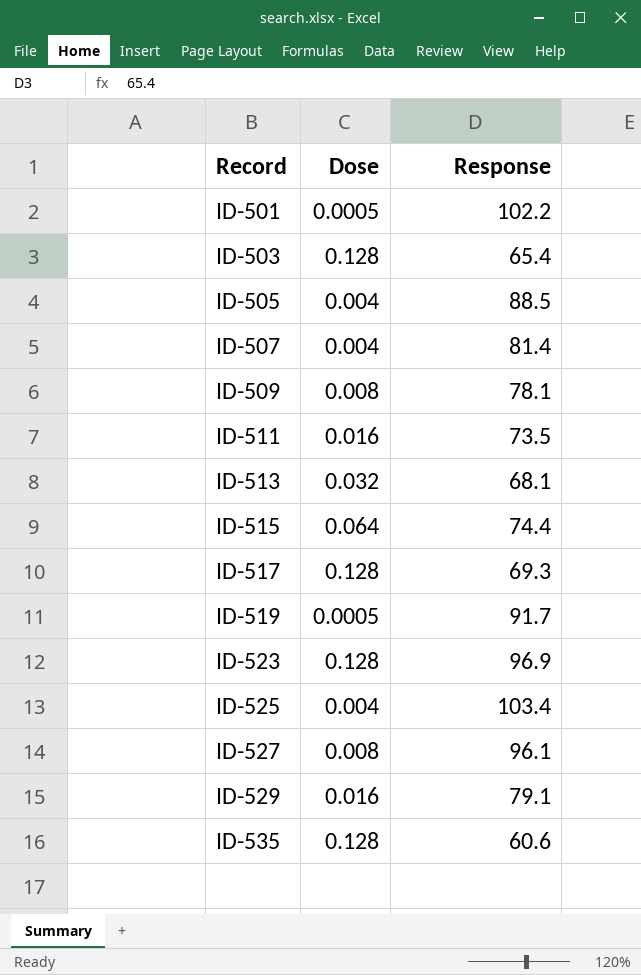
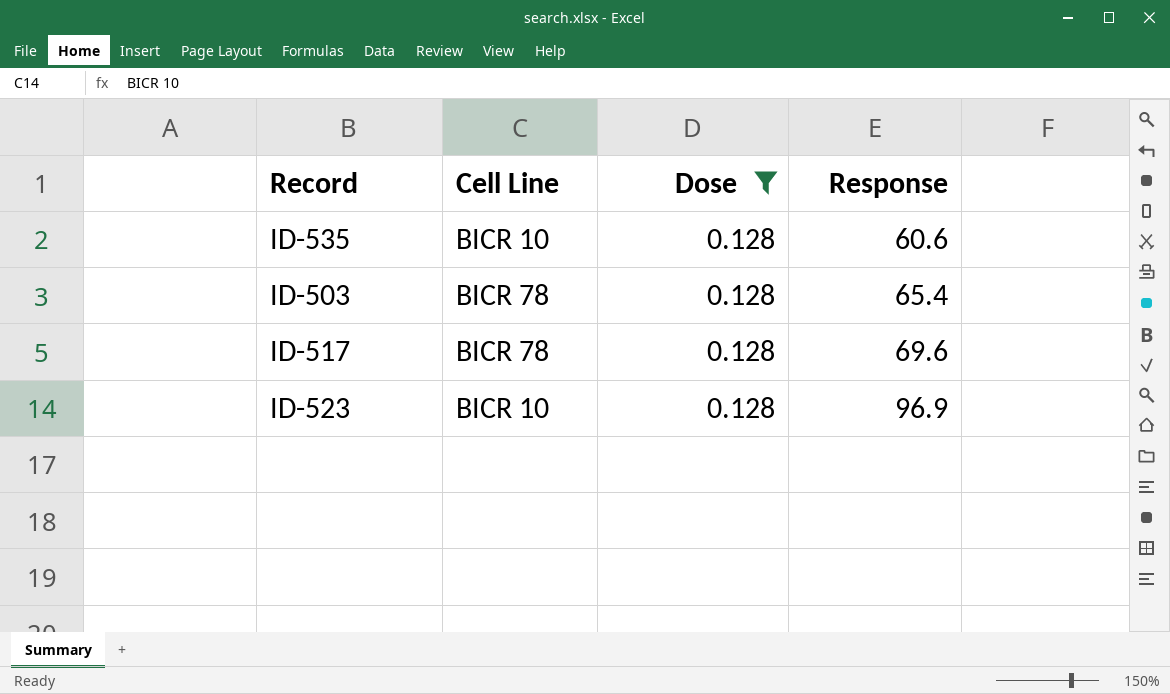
filter: none -> Dose = 0.128
row order: Record ascending -> Response ascending
column Cell Line | position: none -> 2
ID-517 | Response: 69.3 -> 69.6

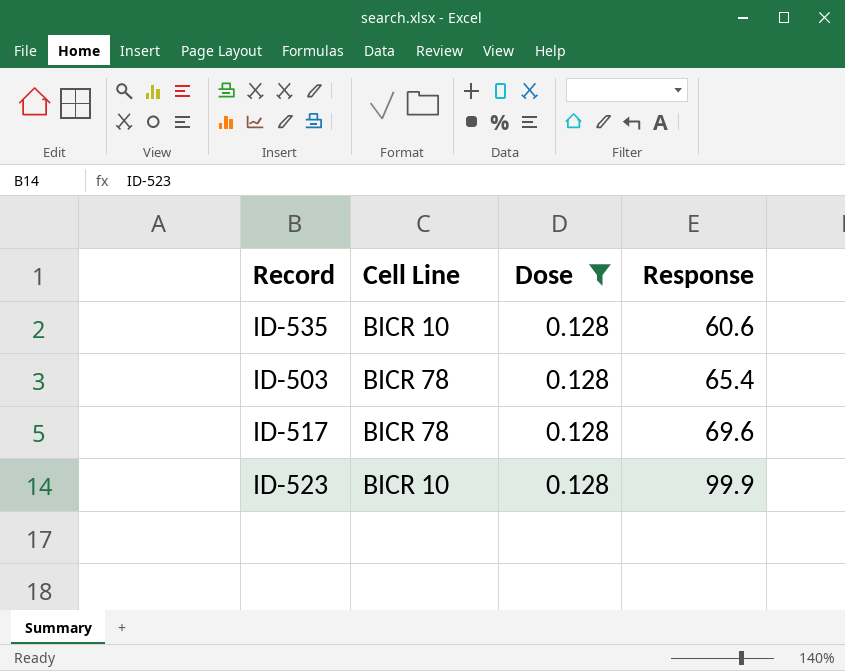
ID-523 | Response: 96.9 -> 99.9

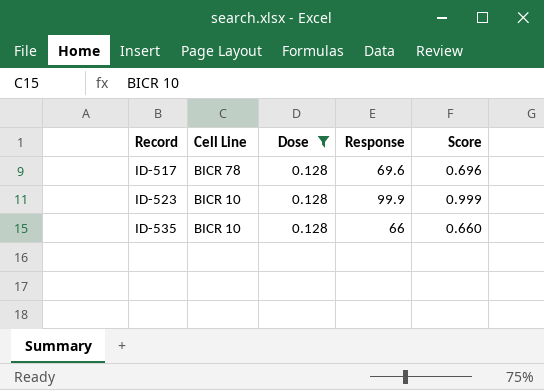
row order: Response ascending -> Record ascending
column Score | formula: none -> [Response] * 0.01
row ID-503: BICR 78 | 0.128 | 65.4 -> none
ID-535 | Response: 60.6 -> 66

